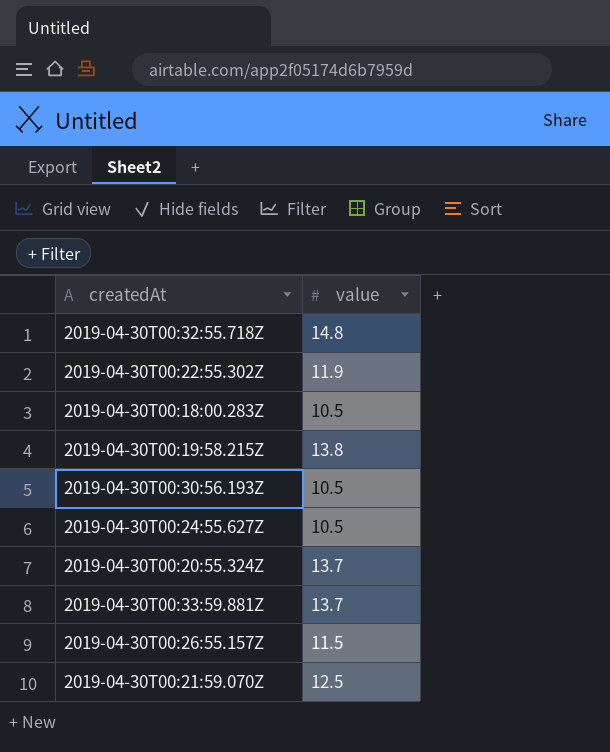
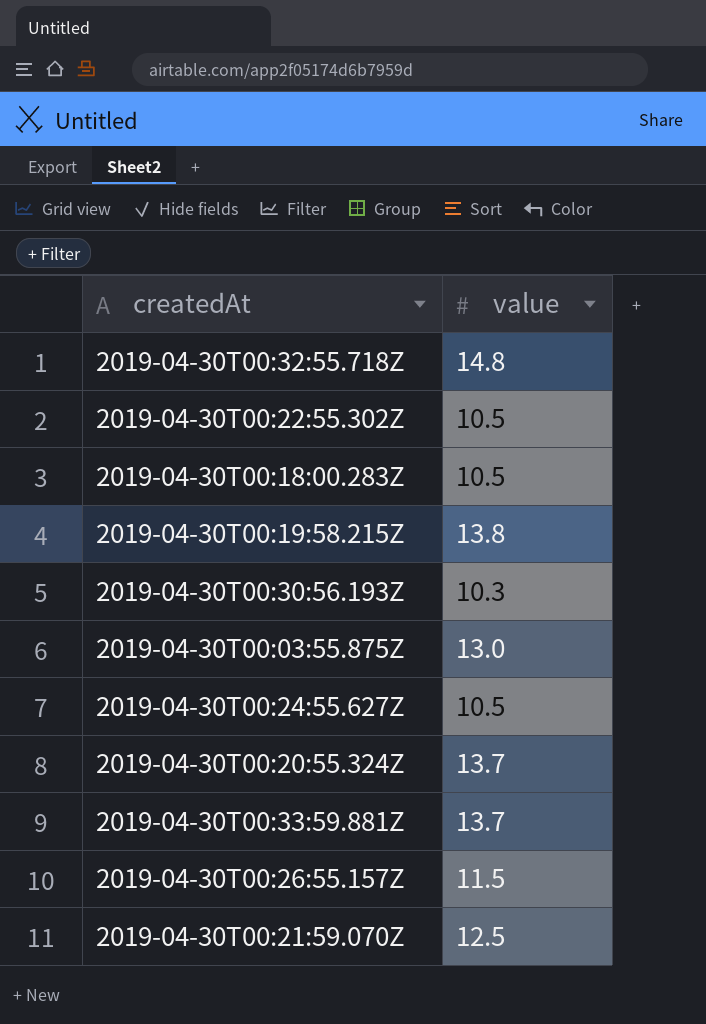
2019-04-30T00:22:55.302Z | value: 11.9 -> 10.5
2019-04-30T00:30:56.193Z | value: 10.5 -> 10.3
row 2019-04-30T00:03:55.875Z: none -> 13.0

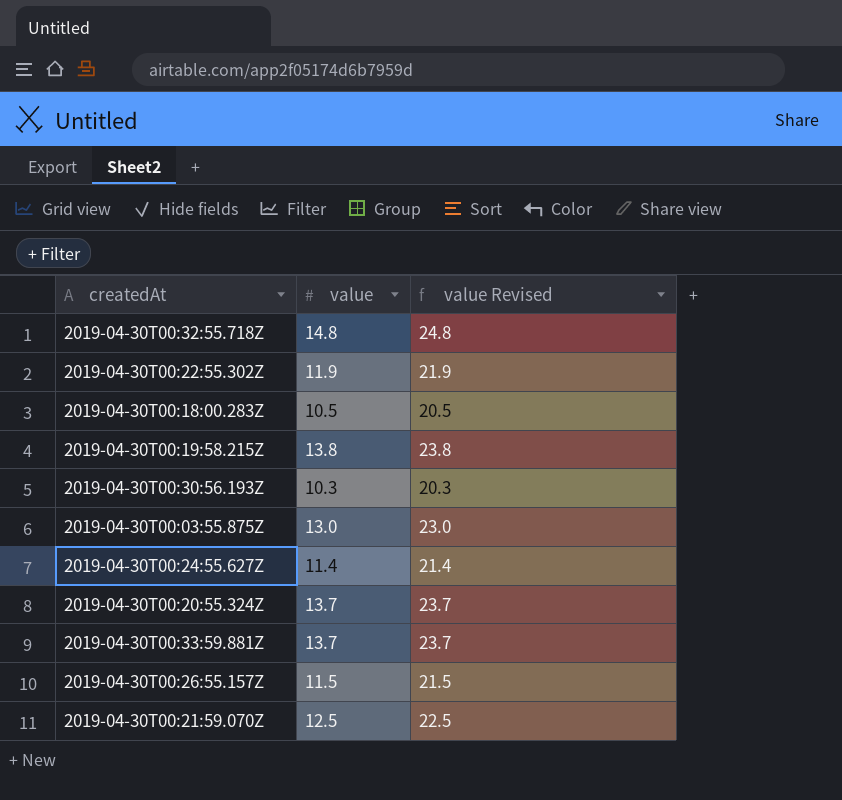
column value Revised | formula: none -> [value] + 10
2019-04-30T00:22:55.302Z | value: 10.5 -> 11.9
2019-04-30T00:24:55.627Z | value: 10.5 -> 11.4

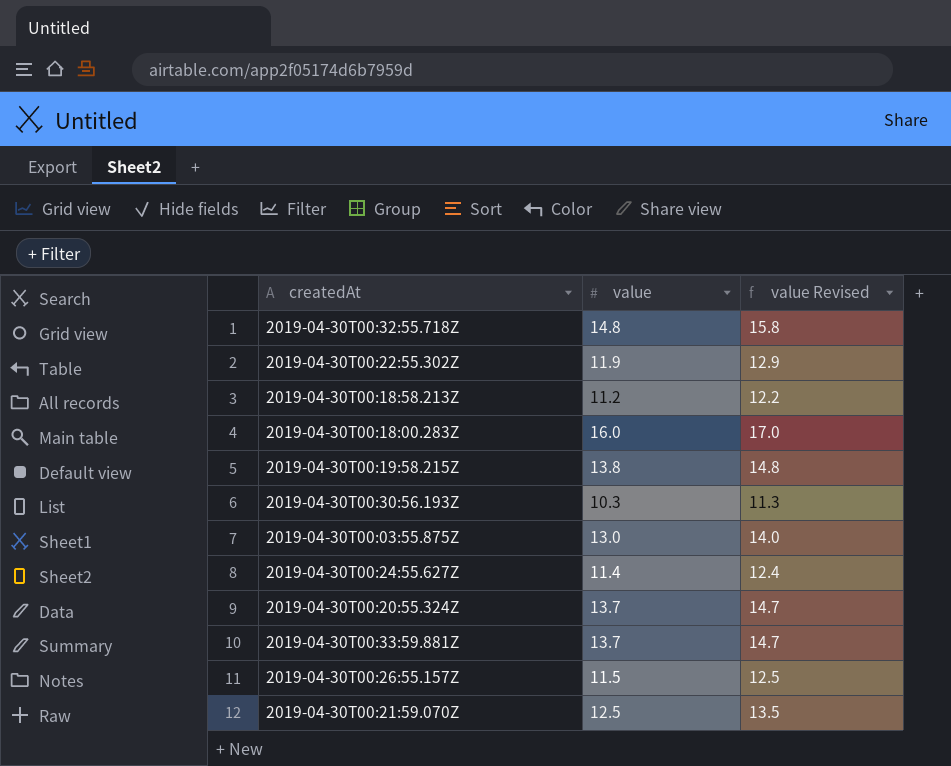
column value Revised | formula: [value] + 10 -> [value] + 1
row 2019-04-30T00:18:58.213Z: none -> 11.2 | 12.2
2019-04-30T00:18:00.283Z | value: 10.5 -> 16.0

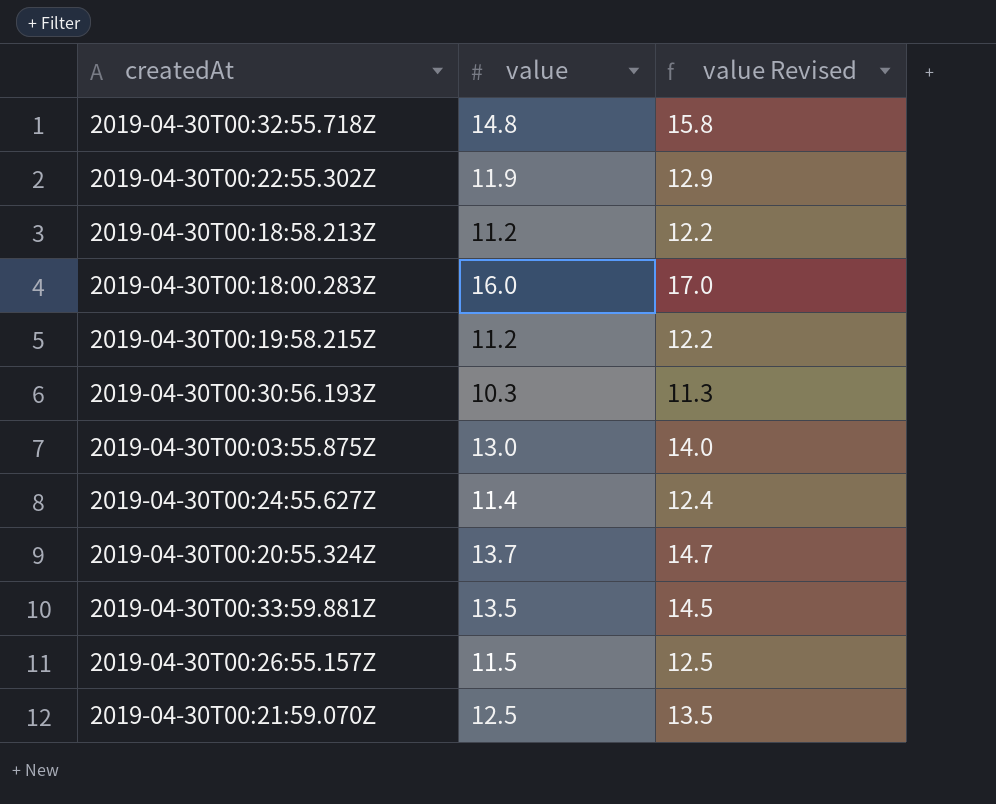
2019-04-30T00:19:58.215Z | value: 13.8 -> 11.2
2019-04-30T00:19:58.215Z | value Revised: 14.8 -> 12.2
2019-04-30T00:33:59.881Z | value: 13.7 -> 13.5
2019-04-30T00:33:59.881Z | value Revised: 14.7 -> 14.5

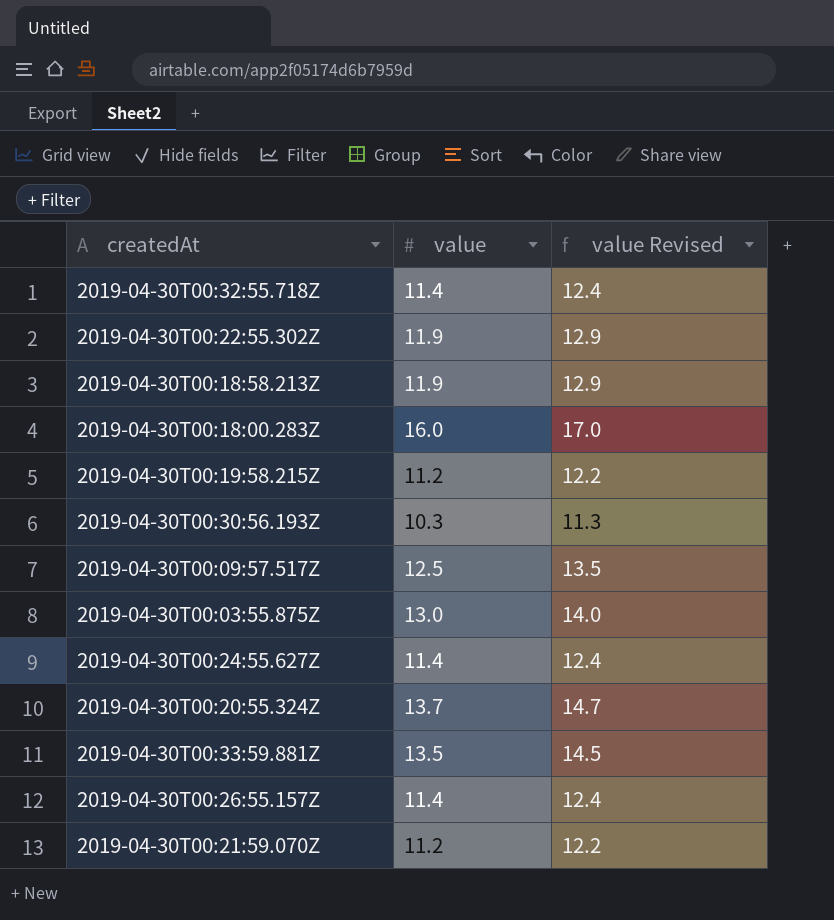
2019-04-30T00:32:55.718Z | value: 14.8 -> 11.4
2019-04-30T00:32:55.718Z | value Revised: 15.8 -> 12.4
2019-04-30T00:18:58.213Z | value: 11.2 -> 11.9
2019-04-30T00:18:58.213Z | value Revised: 12.2 -> 12.9
row 2019-04-30T00:09:57.517Z: none -> 12.5 | 13.5
2019-04-30T00:26:55.157Z | value: 11.5 -> 11.4
2019-04-30T00:26:55.157Z | value Revised: 12.5 -> 12.4
2019-04-30T00:21:59.070Z | value: 12.5 -> 11.2
2019-04-30T00:21:59.070Z | value Revised: 13.5 -> 12.2

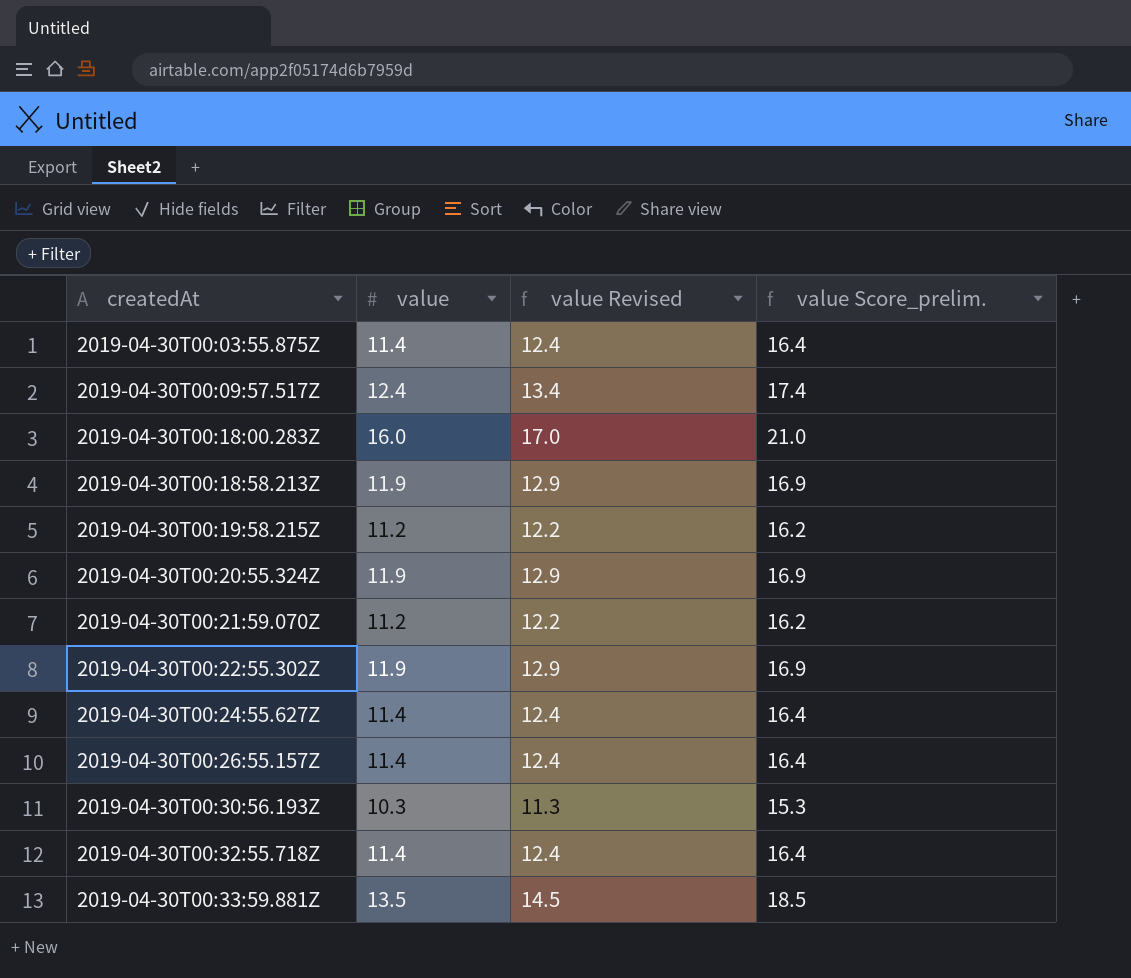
row order: none -> createdAt ascending
column value Score_prelim. | formula: none -> [value] + 5
2019-04-30T00:03:55.875Z | value: 13.0 -> 11.4
2019-04-30T00:03:55.875Z | value Revised: 14.0 -> 12.4
2019-04-30T00:09:57.517Z | value: 12.5 -> 12.4
2019-04-30T00:09:57.517Z | value Revised: 13.5 -> 13.4
2019-04-30T00:20:55.324Z | value: 13.7 -> 11.9
2019-04-30T00:20:55.324Z | value Revised: 14.7 -> 12.9

